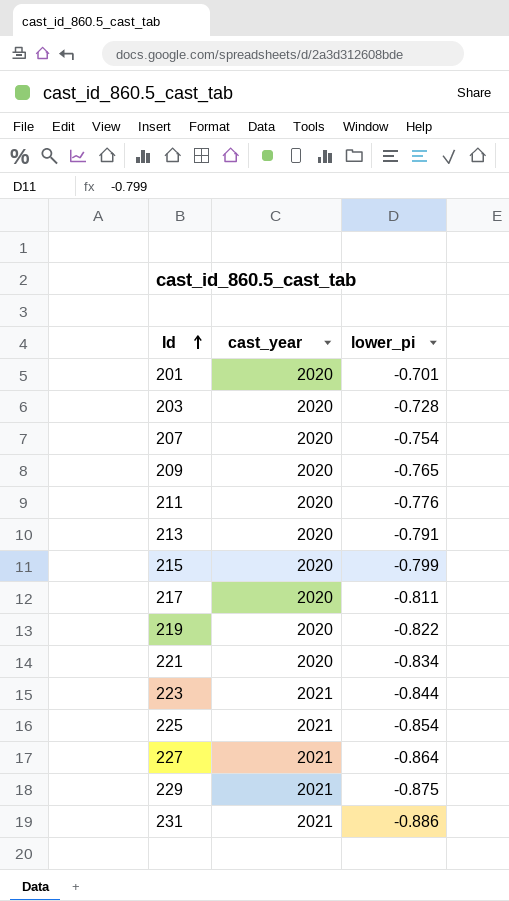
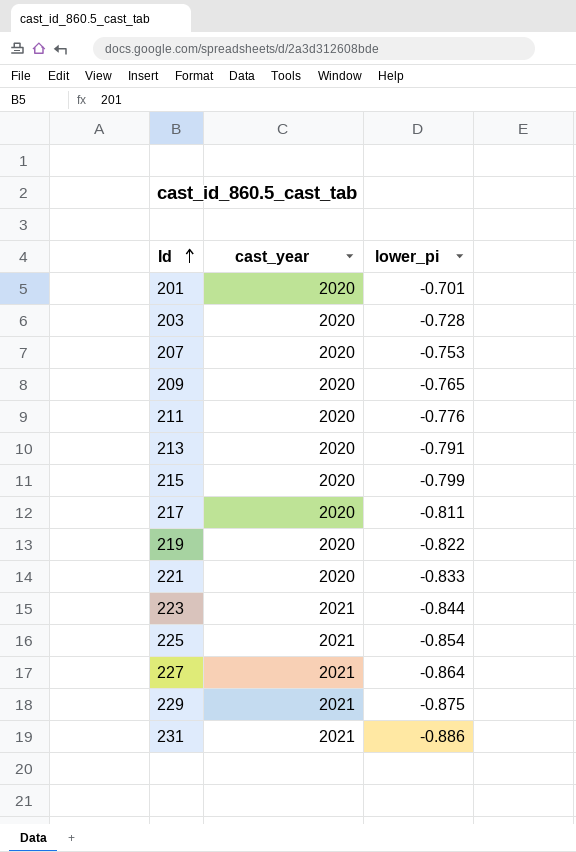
207 | lower_pi: -0.754 -> -0.753
221 | lower_pi: -0.834 -> -0.833

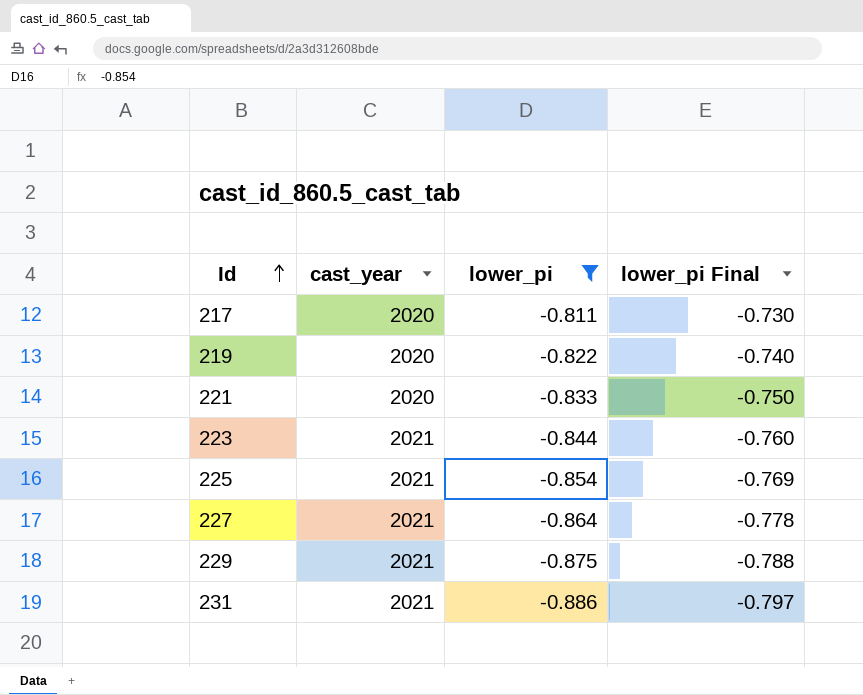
filter: none -> lower_pi <= -0.811
column lower_pi Final | formula: none -> [lower_pi] * 0.9

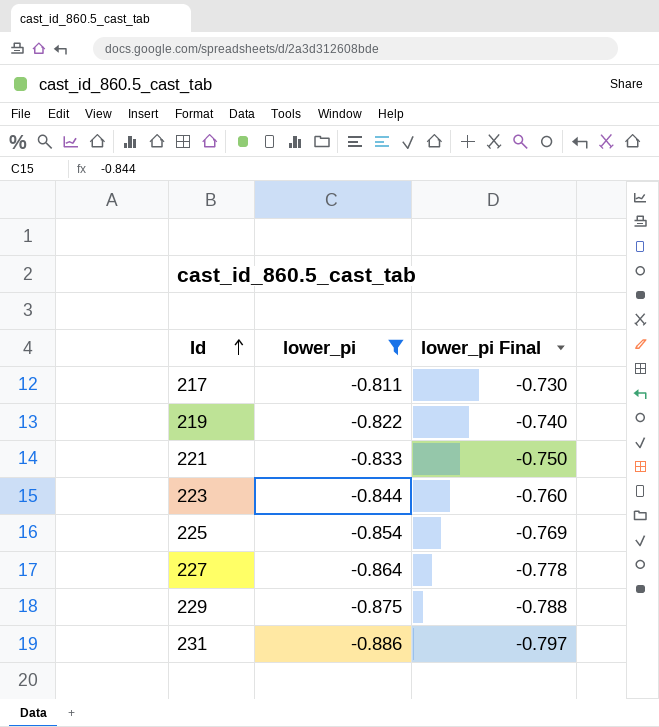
column cast_year | position: 2 -> none

